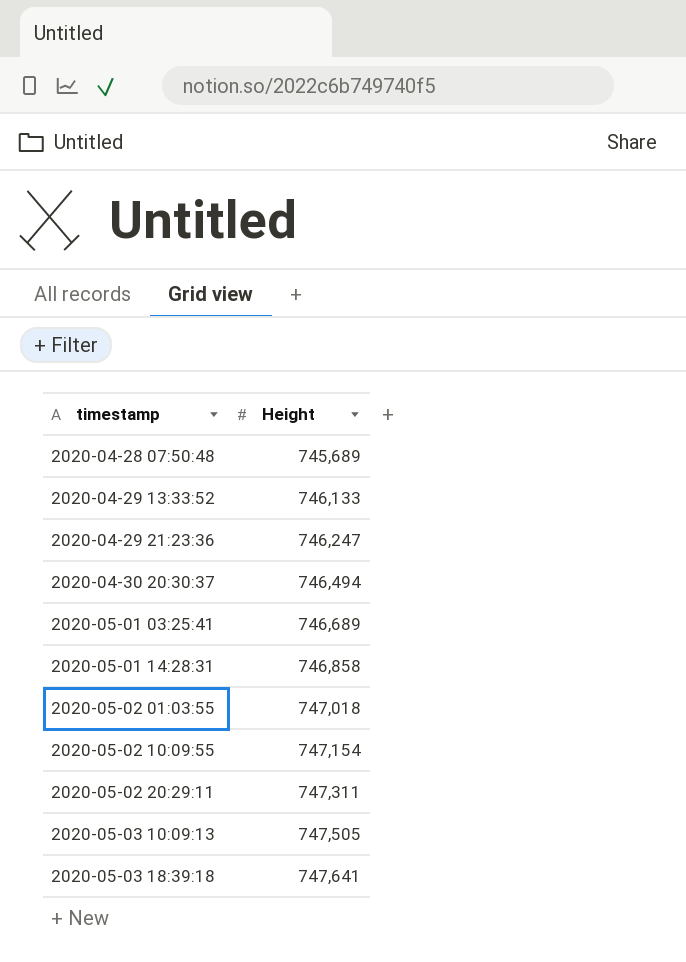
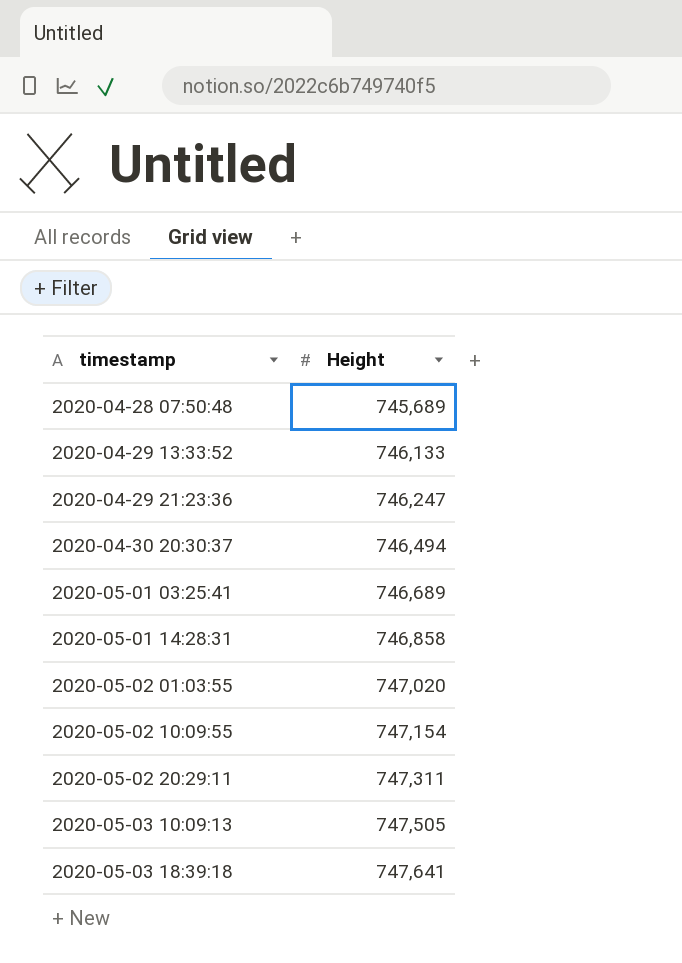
2020-05-02 01:03:55 | Height: 747,018 -> 747,020

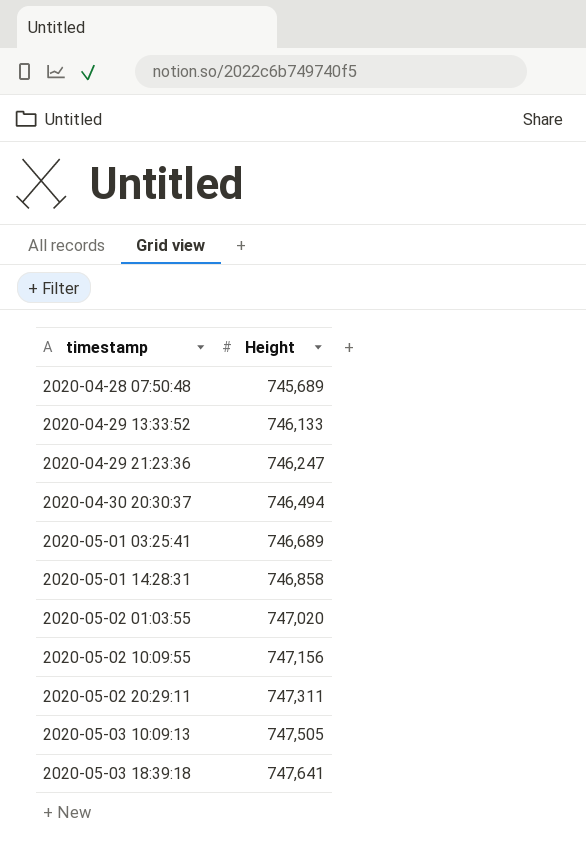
2020-05-02 10:09:55 | Height: 747,154 -> 747,156

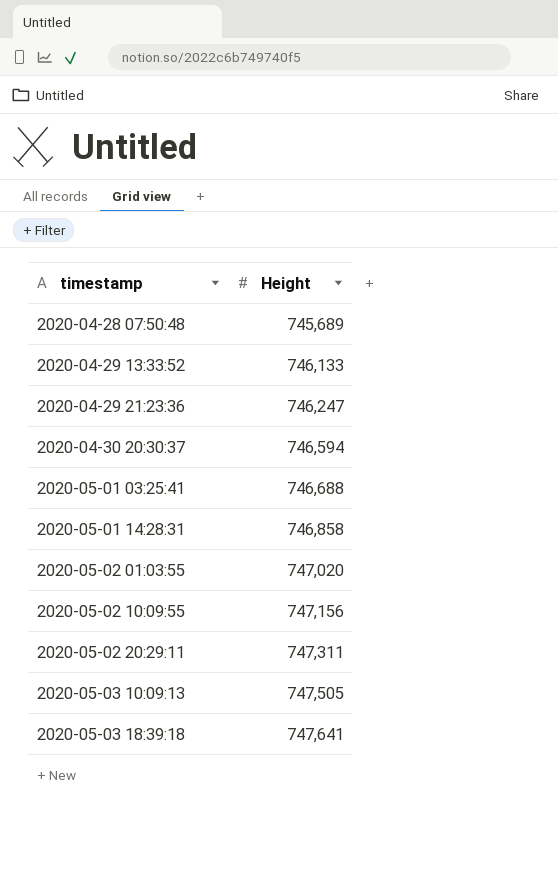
2020-04-30 20:30:37 | Height: 746,494 -> 746,594
2020-05-01 03:25:41 | Height: 746,689 -> 746,688

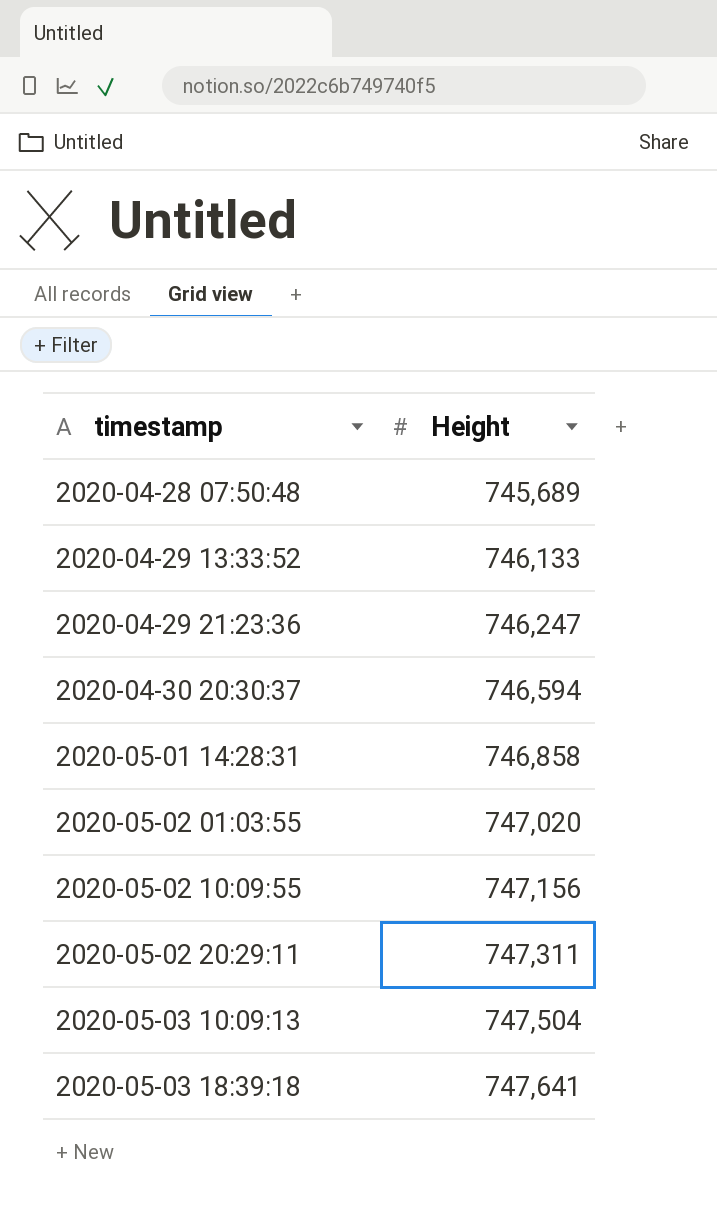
row 2020-05-01 03:25:41: 746,688 -> none
2020-05-03 10:09:13 | Height: 747,505 -> 747,504

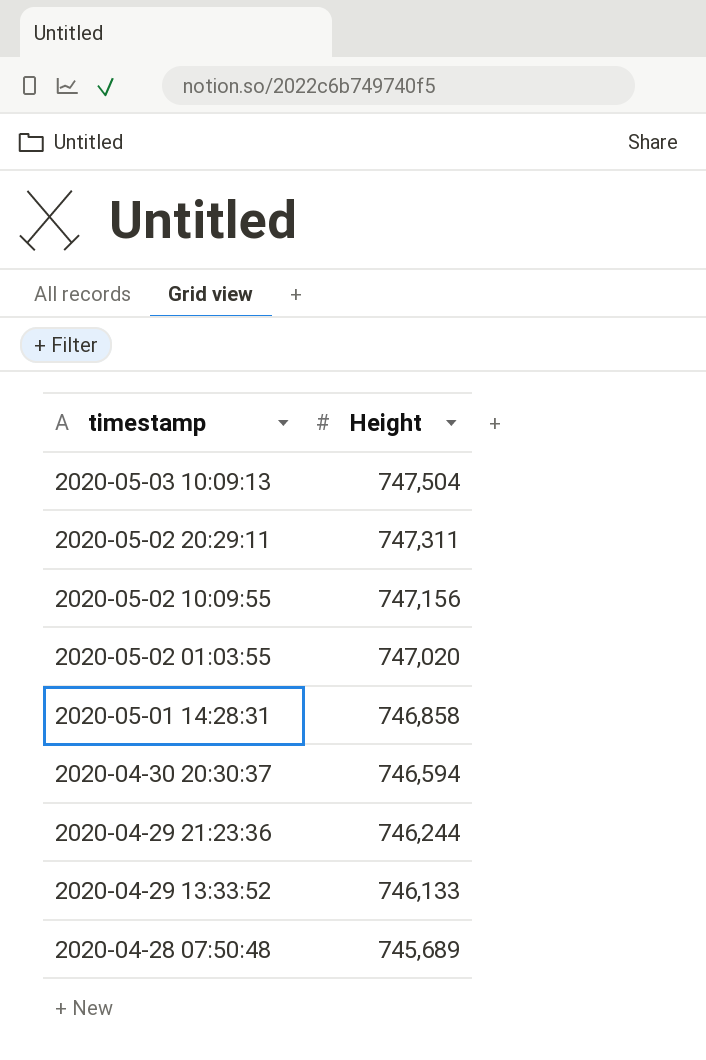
row order: timestamp ascending -> timestamp descending
row 2020-05-03 18:39:18: 747,641 -> none
2020-04-29 21:23:36 | Height: 746,247 -> 746,244

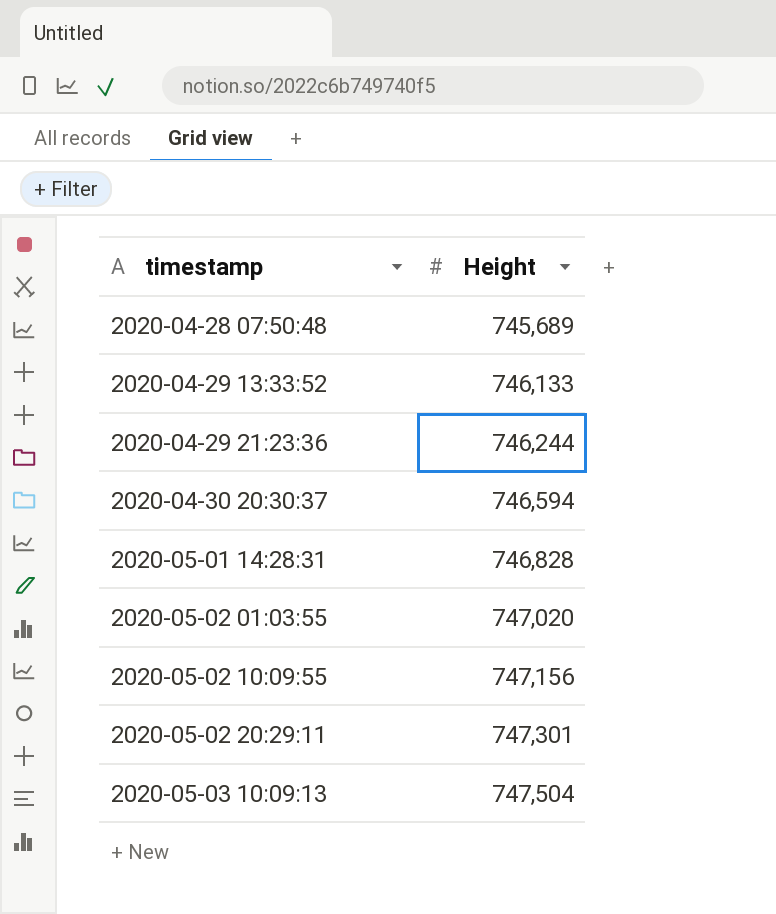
row order: timestamp descending -> timestamp ascending
2020-05-01 14:28:31 | Height: 746,858 -> 746,828
2020-05-02 20:29:11 | Height: 747,311 -> 747,301

